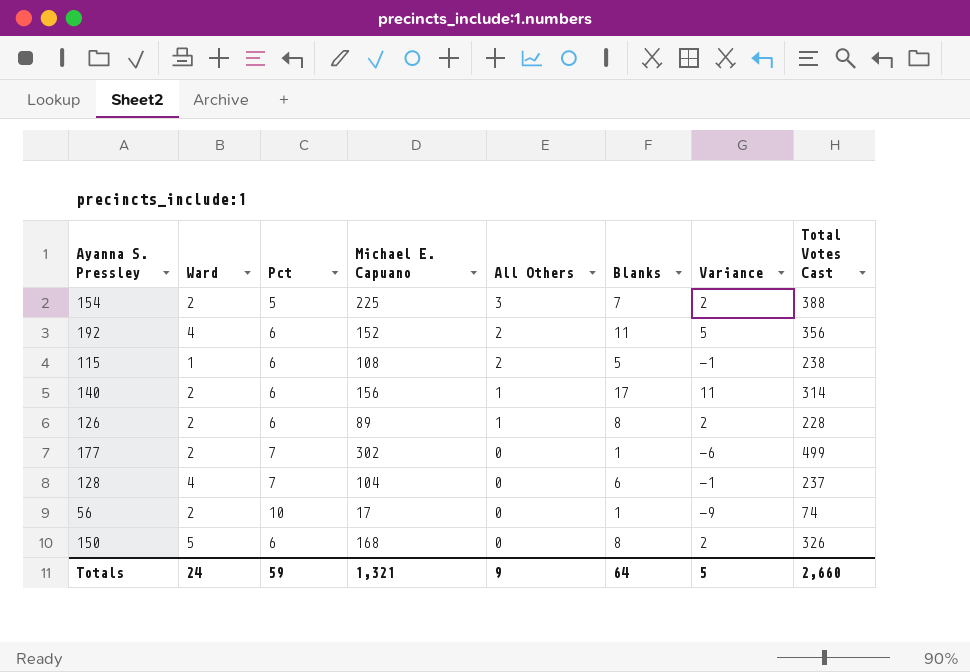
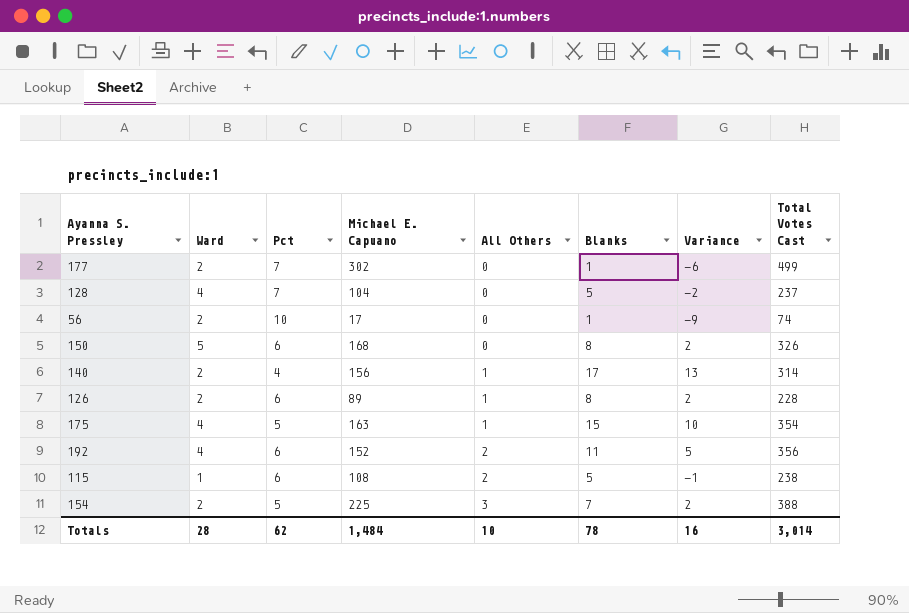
row order: All Others descending -> All Others ascending
128 | Blanks: 6 -> 5
128 | Variance: -1 -> -2
140 | Pct: 6 -> 4
140 | Variance: 11 -> 13
row 175: none -> 4 | 5 | 163 | 1 | 15 | 10 | 354
Totals | Ward: 24 -> 28
Totals | Pct: 59 -> 62
Totals | Michael E. Capuano: 1,321 -> 1,484
Totals | All Others: 9 -> 10
Totals | Blanks: 64 -> 78
Totals | Variance: 5 -> 16
Totals | Total Votes Cast: 2,660 -> 3,014

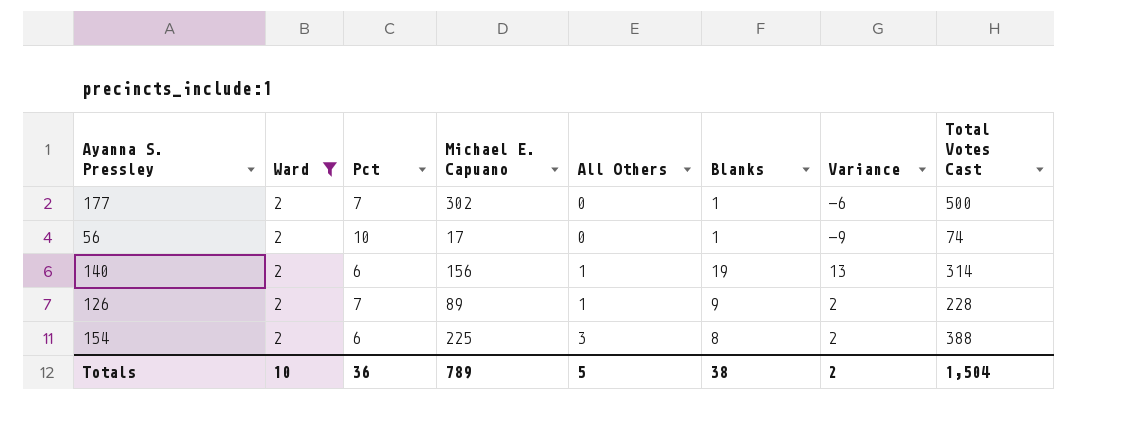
filter: none -> Ward = 2
177 | Total Votes Cast: 499 -> 500
140 | Pct: 4 -> 6
140 | Blanks: 17 -> 19
126 | Pct: 6 -> 7
126 | Blanks: 8 -> 9
154 | Pct: 5 -> 6
154 | Blanks: 7 -> 8
Totals | Ward: 28 -> 10
Totals | Pct: 62 -> 36
Totals | Michael E. Capuano: 1,484 -> 789
Totals | All Others: 10 -> 5
Totals | Blanks: 78 -> 38
Totals | Variance: 16 -> 2
Totals | Total Votes Cast: 3,014 -> 1,504

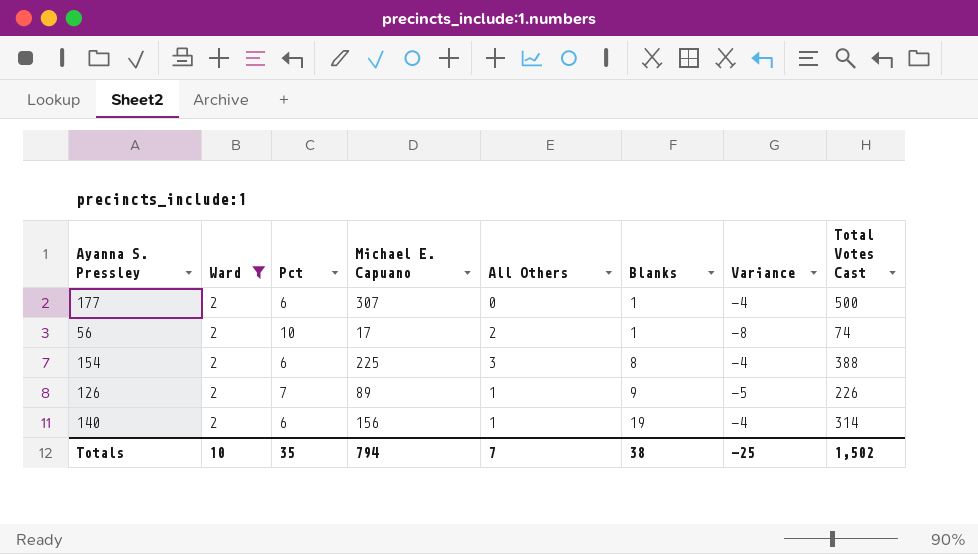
row order: All Others ascending -> Blanks ascending
column Variance | formula: [Blanks] - [Pct] -> [Ward] - [Pct]
177 | Pct: 7 -> 6
177 | Michael E. Capuano: 302 -> 307
56 | All Others: 0 -> 2
126 | Total Votes Cast: 228 -> 226
Totals | Pct: 36 -> 35
Totals | Michael E. Capuano: 789 -> 794
Totals | All Others: 5 -> 7
Totals | Variance: 2 -> -25
Totals | Total Votes Cast: 1,504 -> 1,502

